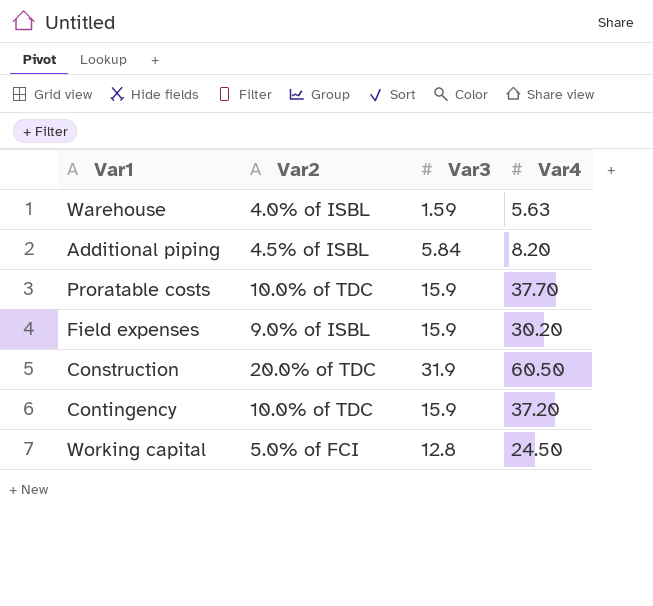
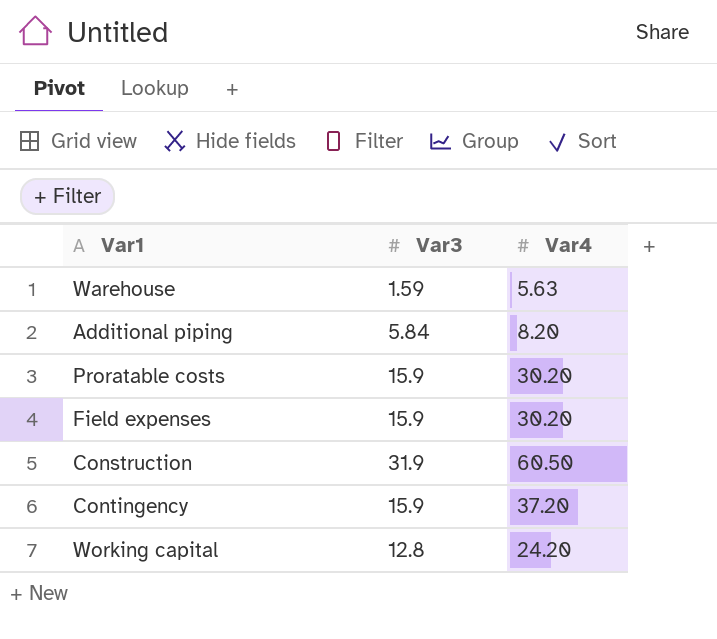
column Var2 | position: 2 -> none
Proratable costs | Var4: 37.70 -> 30.20
Working capital | Var4: 24.50 -> 24.20

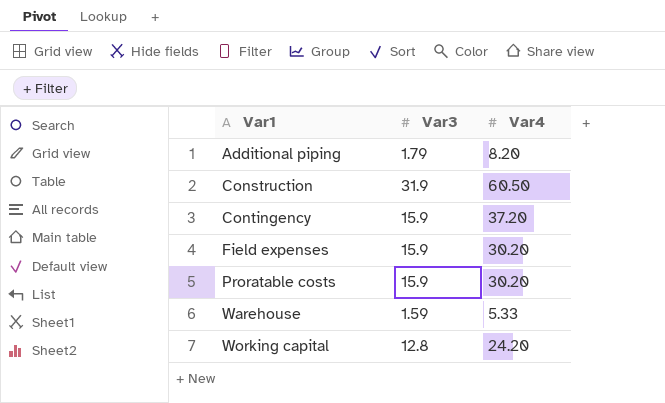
row order: none -> Var1 ascending
Additional piping | Var3: 5.84 -> 1.79
Warehouse | Var4: 5.63 -> 5.33

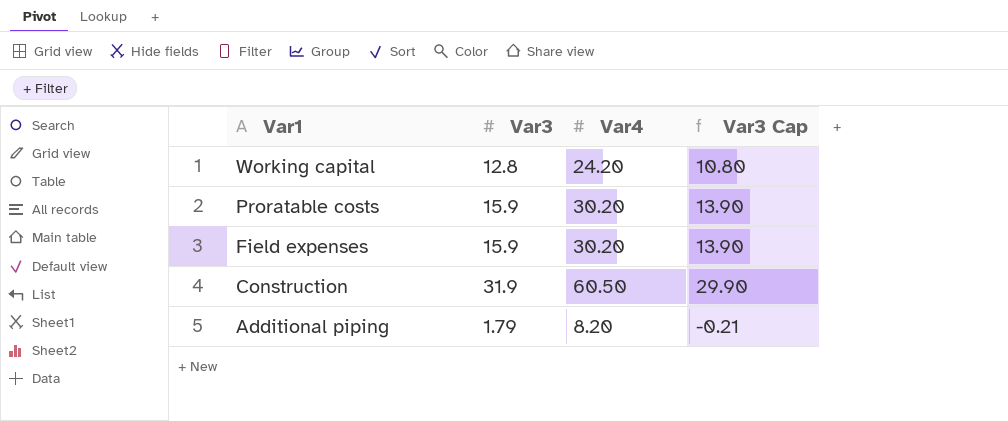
row order: Var1 ascending -> Var1 descending
column Var3 Cap | formula: none -> [Var3] - 2
row Contingency: 15.9 | 37.20 -> none
row Warehouse: 1.59 | 5.33 -> none

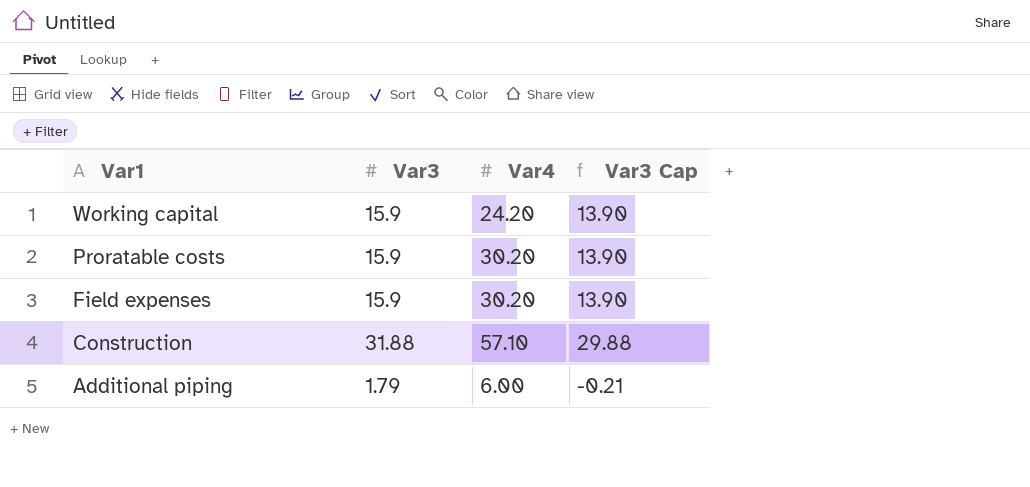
Working capital | Var3: 12.8 -> 15.9
Working capital | Var3 Cap: 10.80 -> 13.90
Construction | Var3: 31.9 -> 31.88
Construction | Var4: 60.50 -> 57.10
Construction | Var3 Cap: 29.90 -> 29.88
Additional piping | Var4: 8.20 -> 6.00

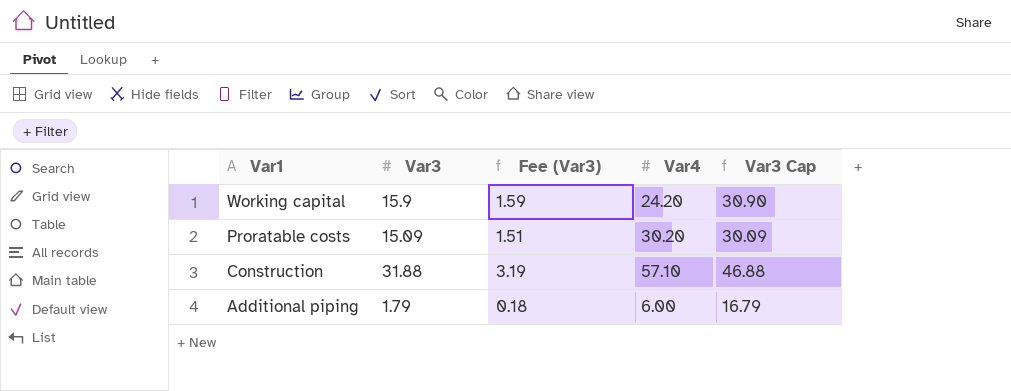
column Fee (Var3) | formula: none -> [Var3] * 0.1
column Var3 Cap | formula: [Var3] - 2 -> [Var3] + 15
row Field expenses: 15.9 | 30.20 | 13.90 -> none
Proratable costs | Var3: 15.9 -> 15.09

